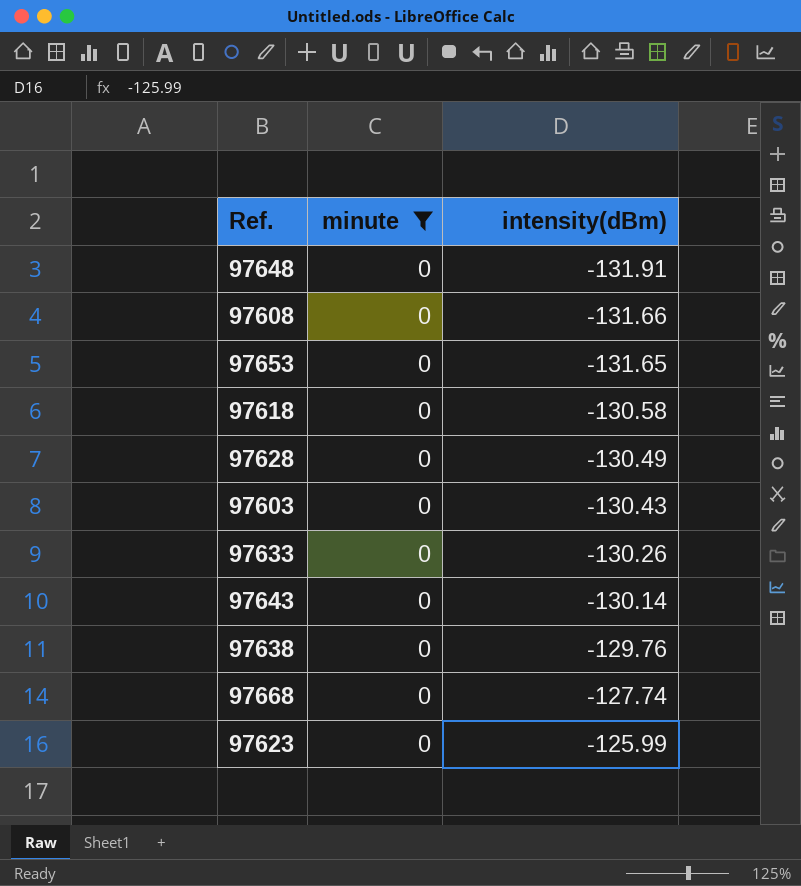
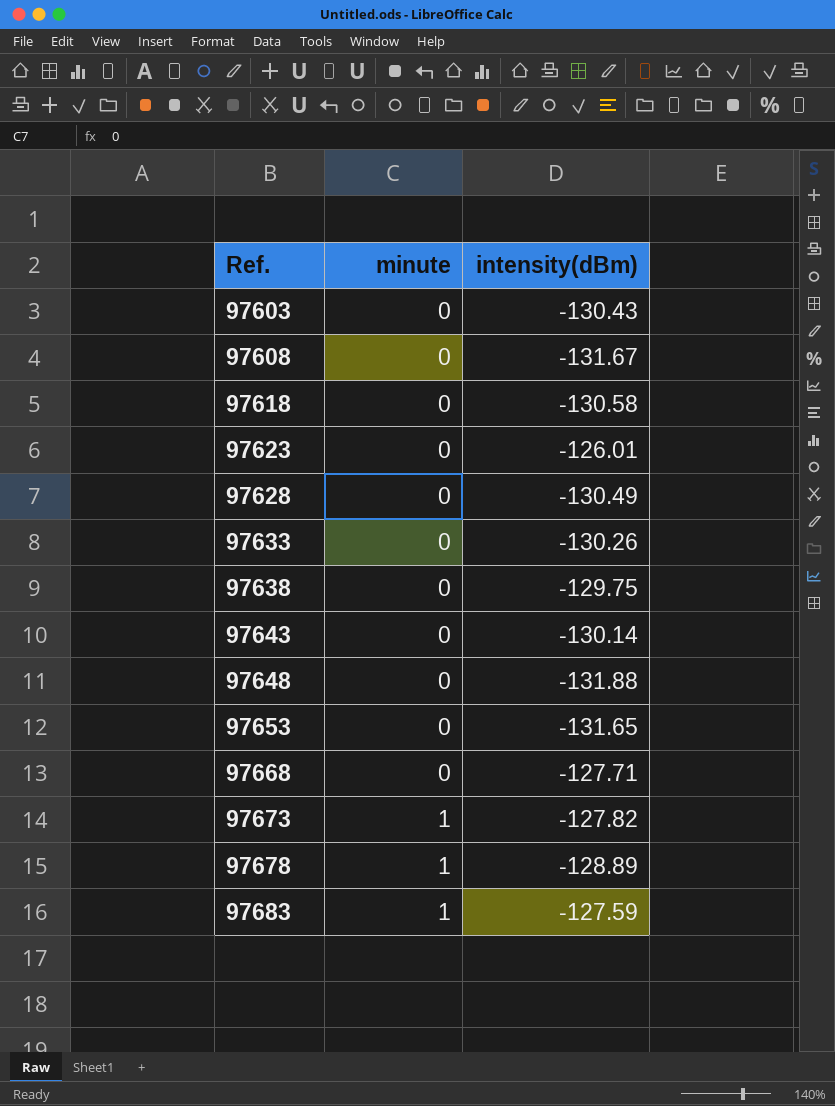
filter: minute = 0 -> none
row order: intensity(dBm) ascending -> Ref. ascending
97608 | intensity(dBm): -131.66 -> -131.67
97623 | intensity(dBm): -125.99 -> -126.01
97638 | intensity(dBm): -129.76 -> -129.75
97648 | intensity(dBm): -131.91 -> -131.88
97668 | intensity(dBm): -127.74 -> -127.71

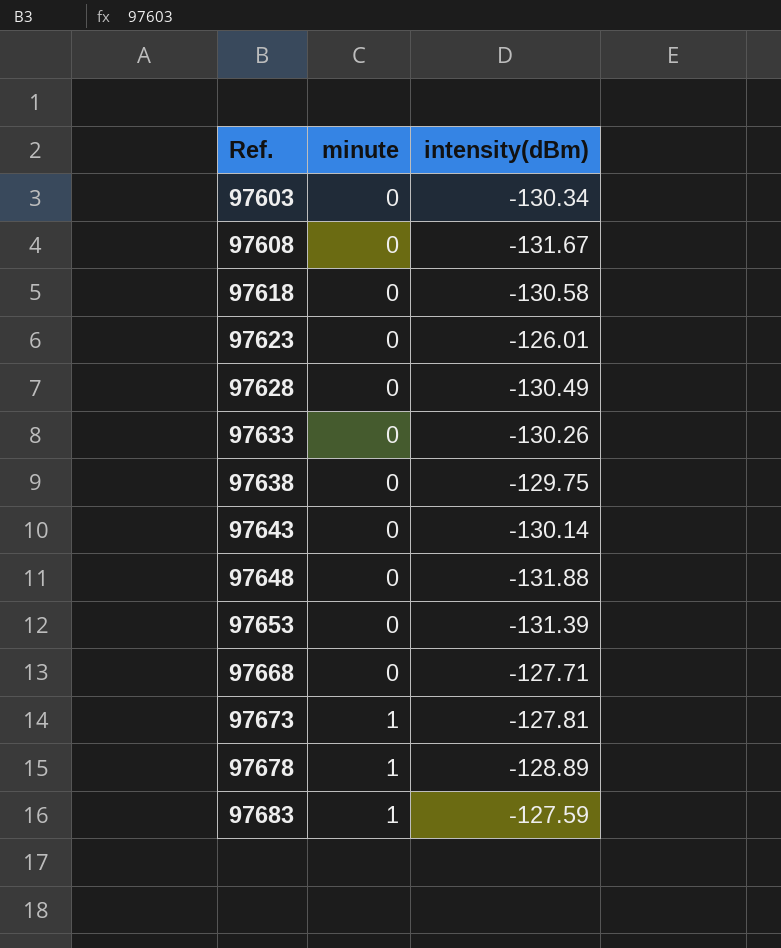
97603 | intensity(dBm): -130.43 -> -130.34
97653 | intensity(dBm): -131.65 -> -131.39
97673 | intensity(dBm): -127.82 -> -127.81

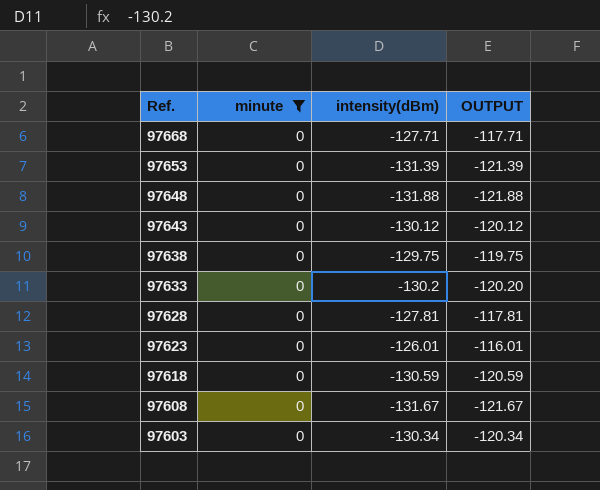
filter: none -> minute = 0
row order: Ref. ascending -> Ref. descending
column OUTPUT | formula: none -> [intensity(dBm)] + 10
97643 | intensity(dBm): -130.14 -> -130.12
97633 | intensity(dBm): -130.26 -> -130.2
97628 | intensity(dBm): -130.49 -> -127.81
97618 | intensity(dBm): -130.58 -> -130.59

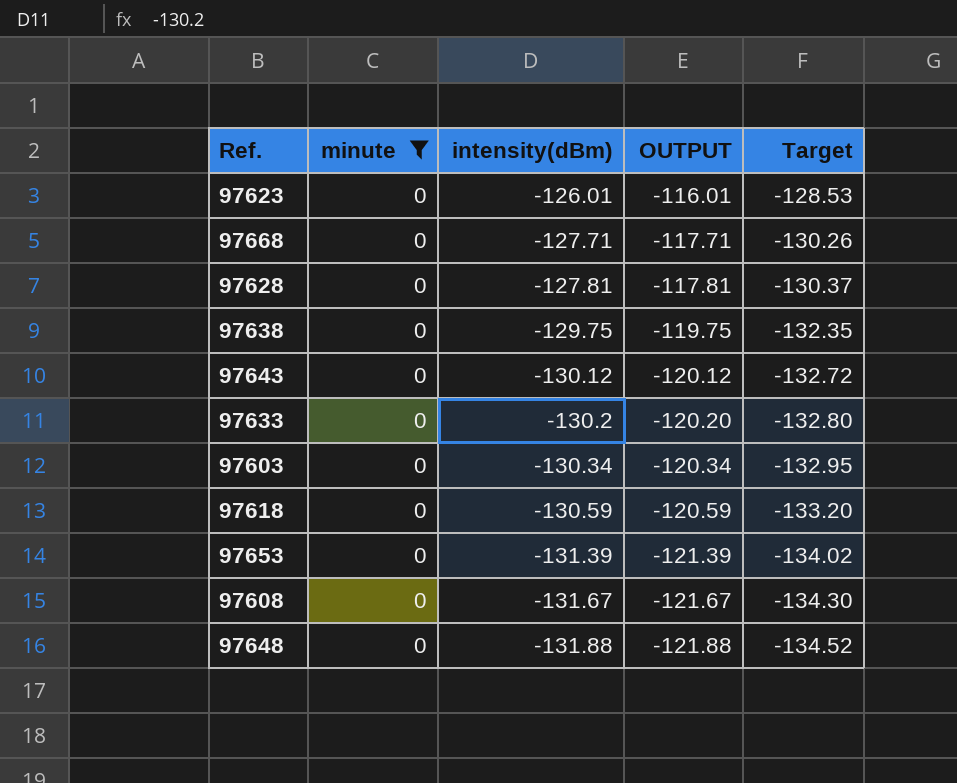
row order: Ref. descending -> intensity(dBm) descending
column Target | formula: none -> [intensity(dBm)] * 1.02

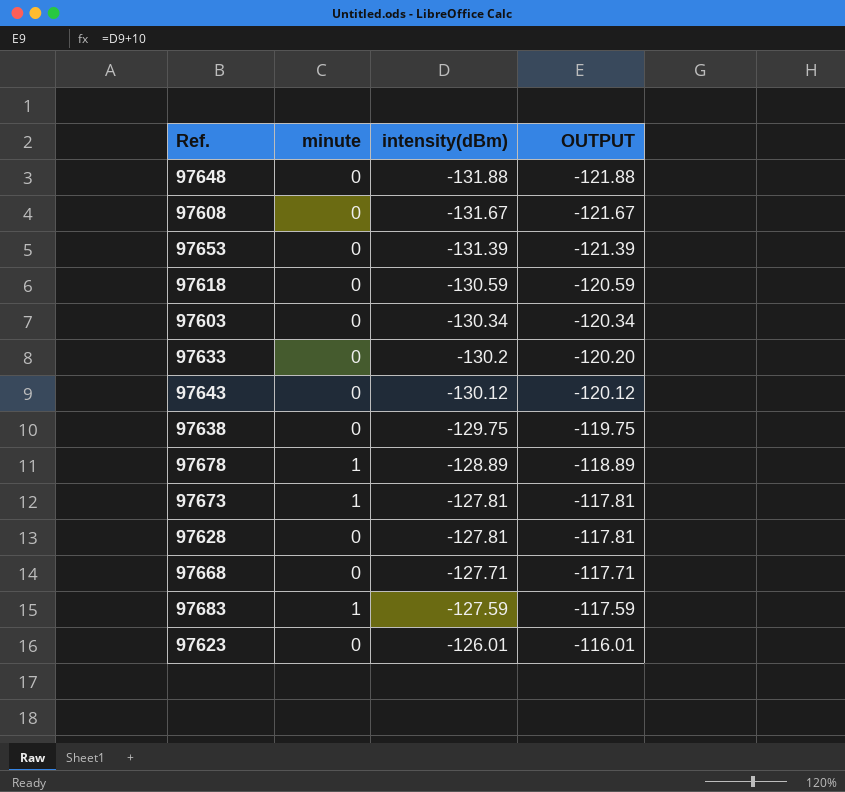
filter: minute = 0 -> none
row order: intensity(dBm) descending -> intensity(dBm) ascending
column Target | formula: [intensity(dBm)] * 1.02 -> none

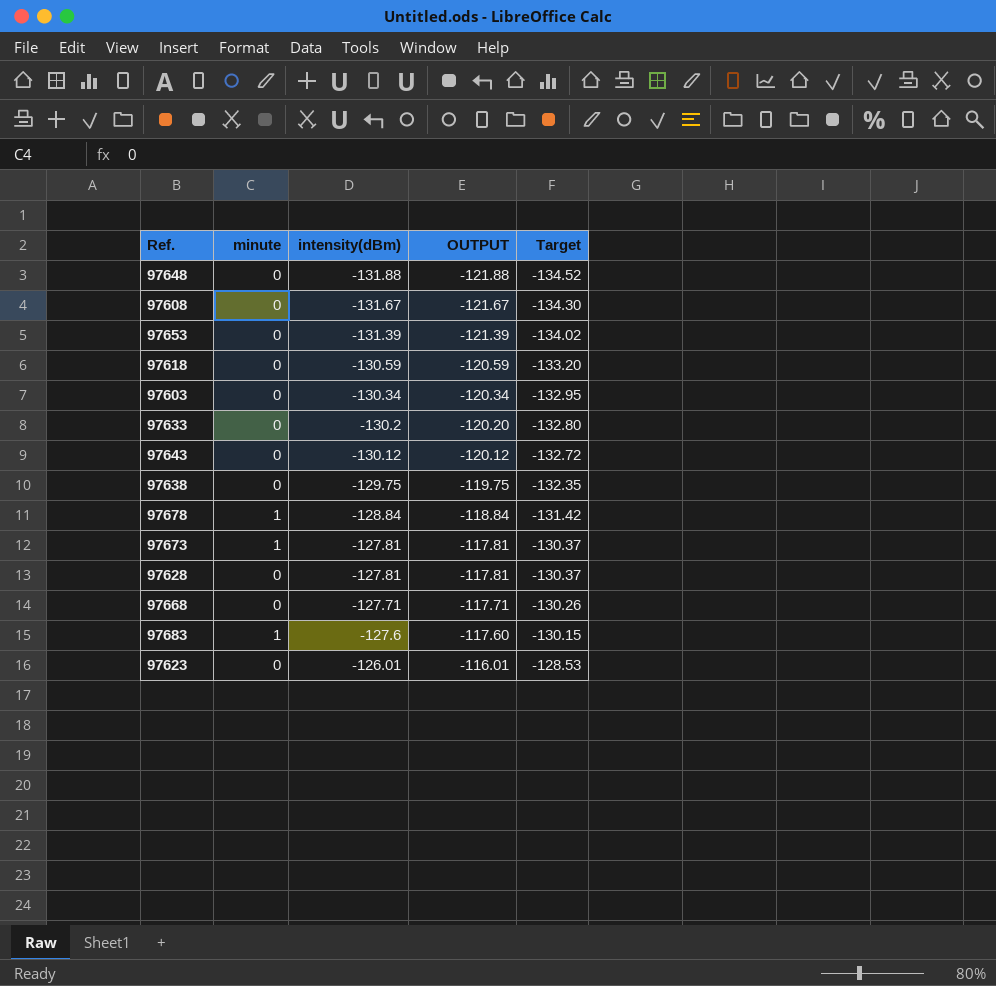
column Target | formula: none -> [intensity(dBm)] * 1.02
97678 | intensity(dBm): -128.89 -> -128.84
97678 | OUTPUT: -118.89 -> -118.84
97683 | intensity(dBm): -127.59 -> -127.6
97683 | OUTPUT: -117.59 -> -117.60

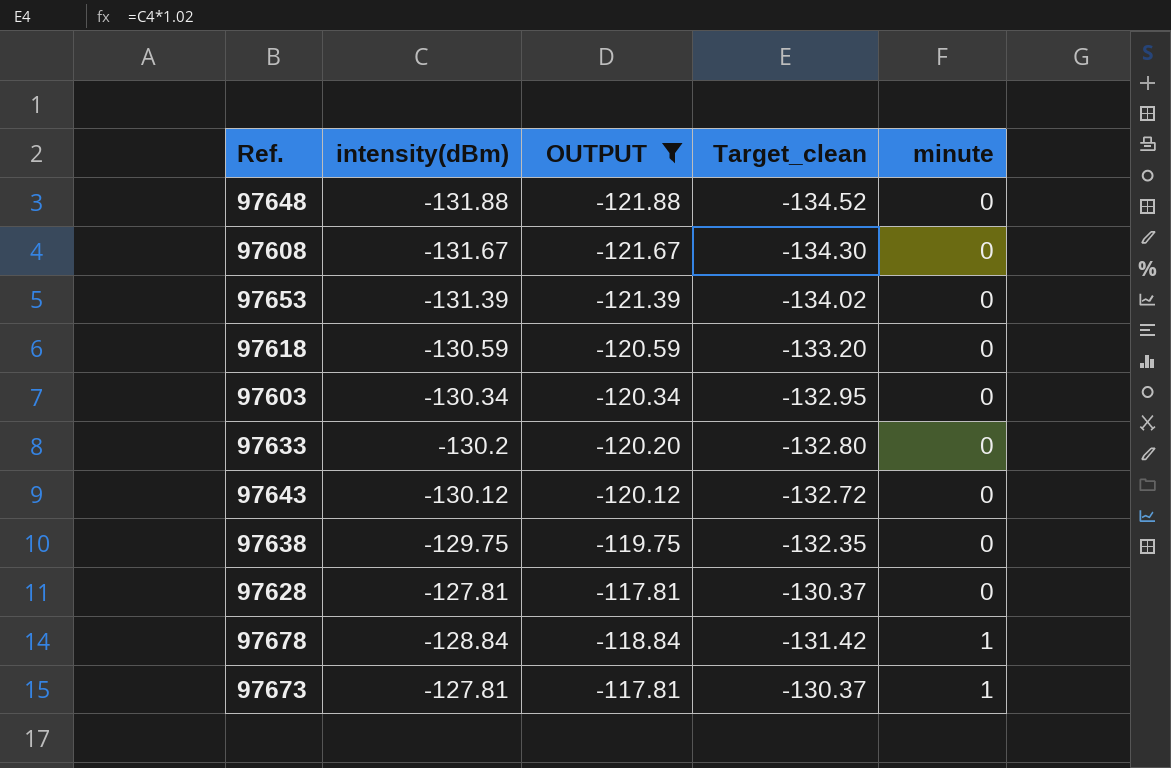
filter: none -> OUTPUT <= -117.81
row order: intensity(dBm) ascending -> minute ascending
column name: Target -> Target_clean
column minute | position: 2 -> 5

